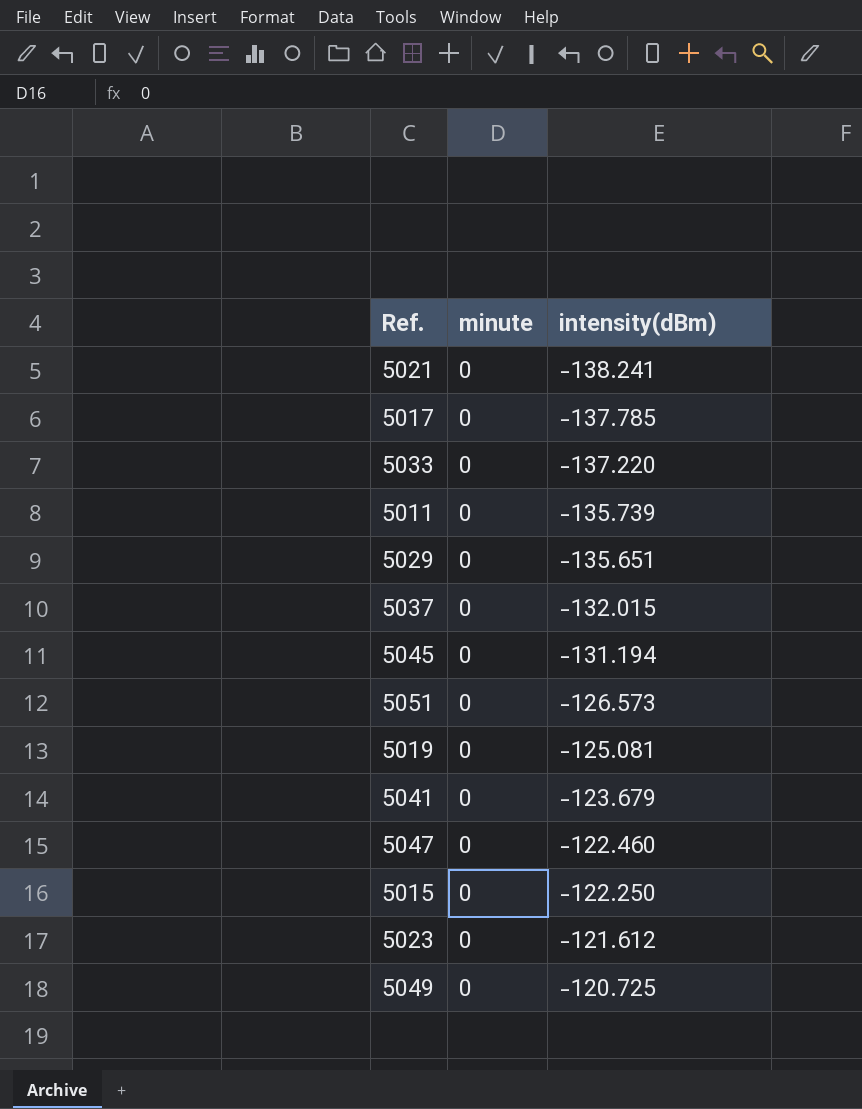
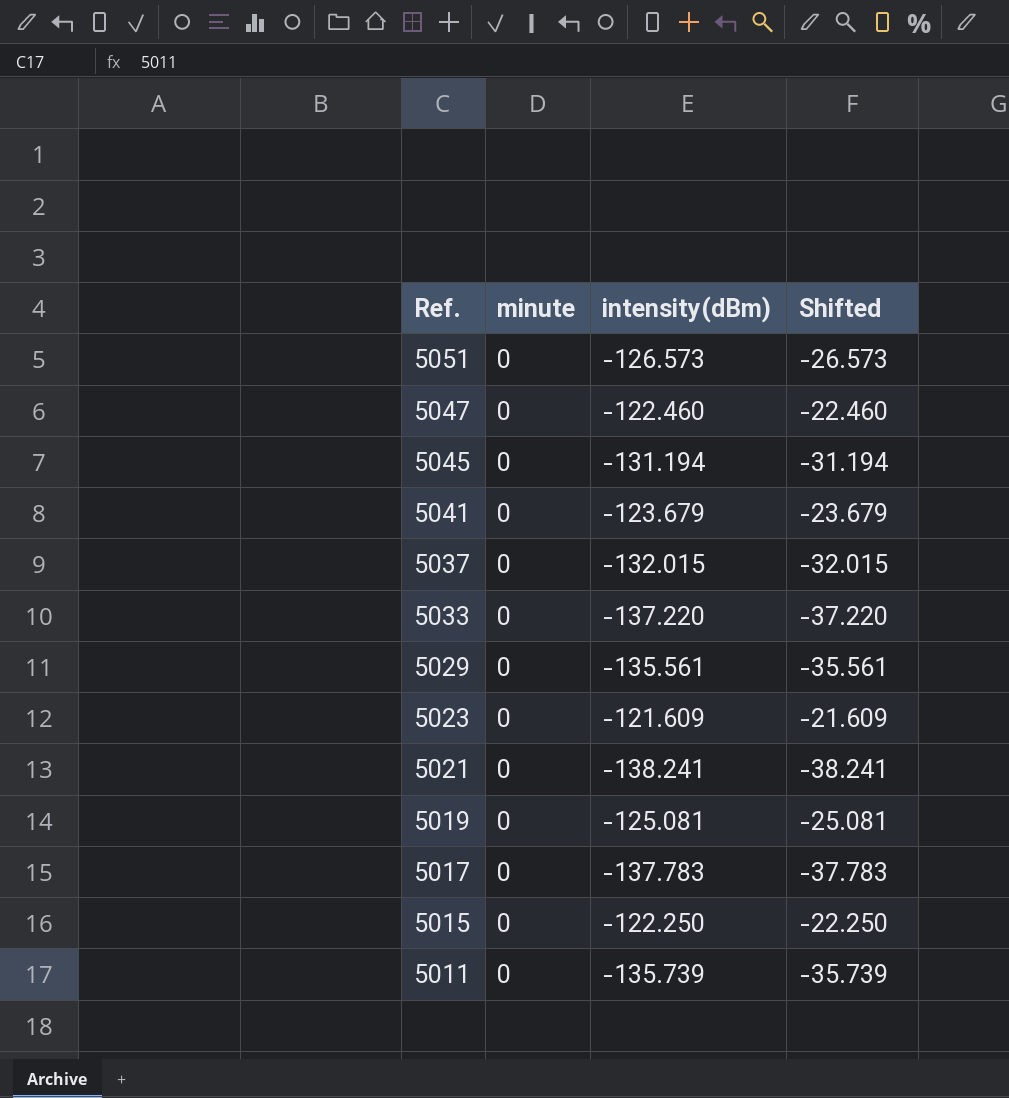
row order: intensity(dBm) ascending -> Ref. descending
column Shifted | formula: none -> [intensity(dBm)] + 100
row 5049: 0 | -120.725 -> none
5029 | intensity(dBm): -135.651 -> -135.561
5023 | intensity(dBm): -121.612 -> -121.609
5017 | intensity(dBm): -137.785 -> -137.783

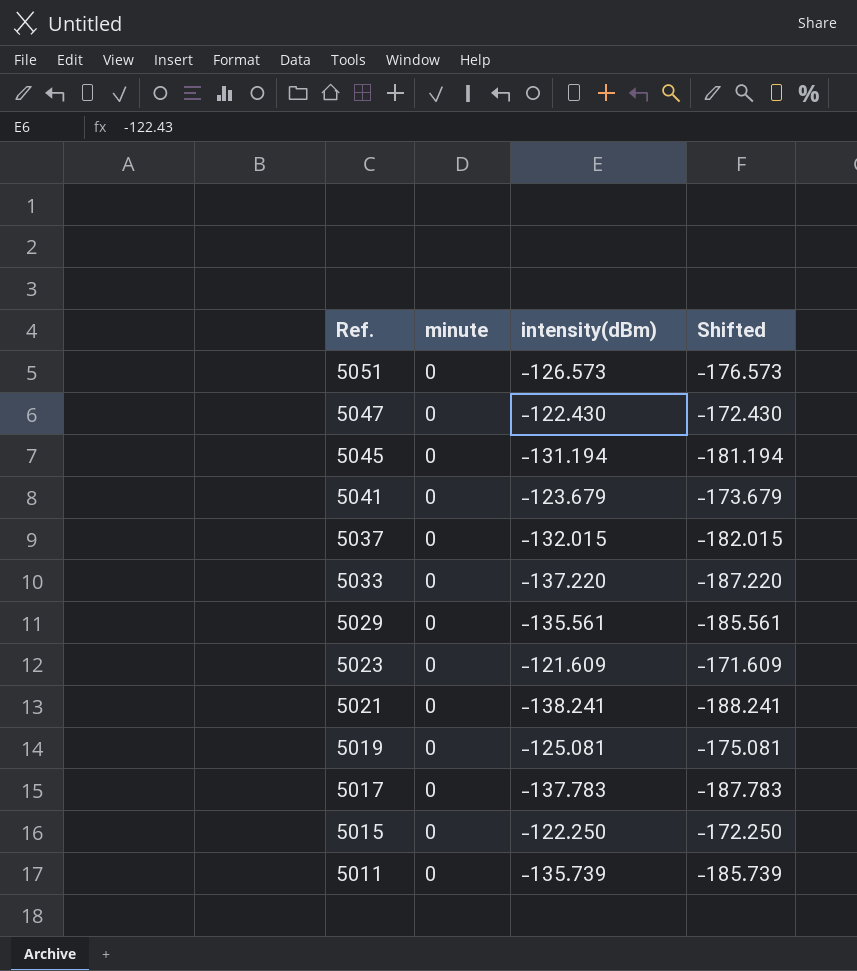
column Shifted | formula: [intensity(dBm)] + 100 -> [intensity(dBm)] - 50
5047 | intensity(dBm): -122.460 -> -122.430

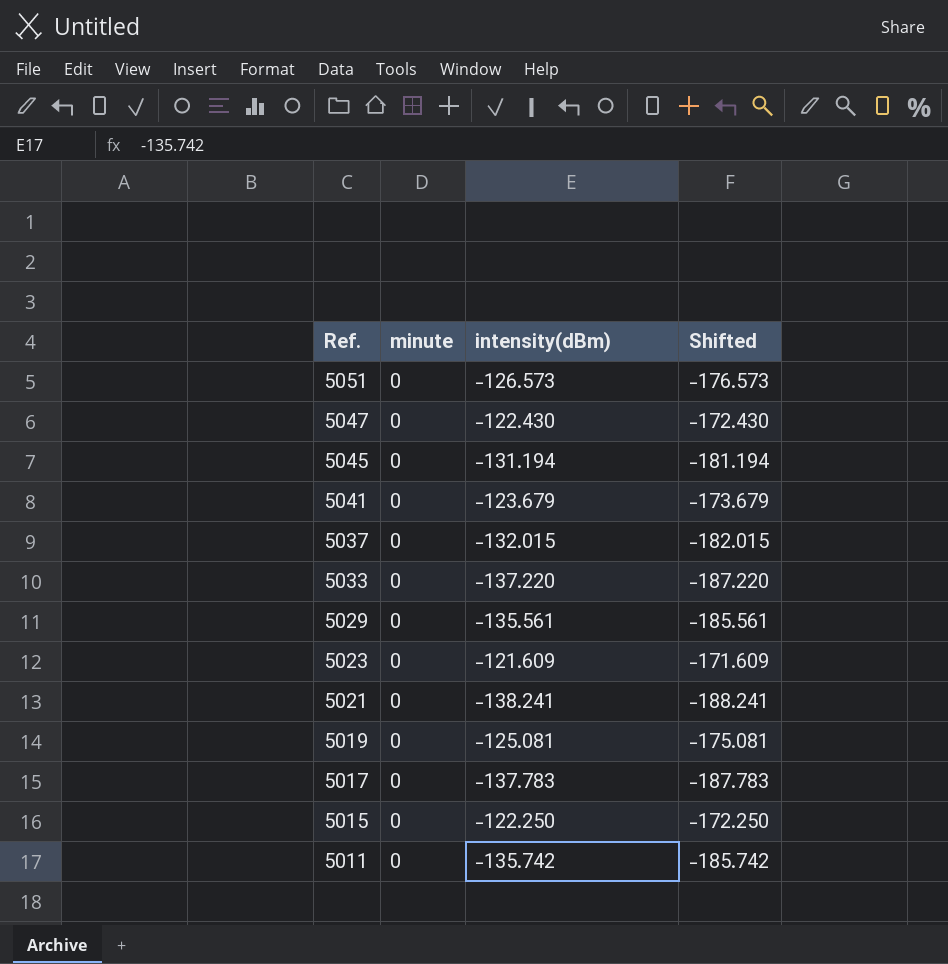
5011 | intensity(dBm): -135.739 -> -135.742
5011 | Shifted: -185.739 -> -185.742

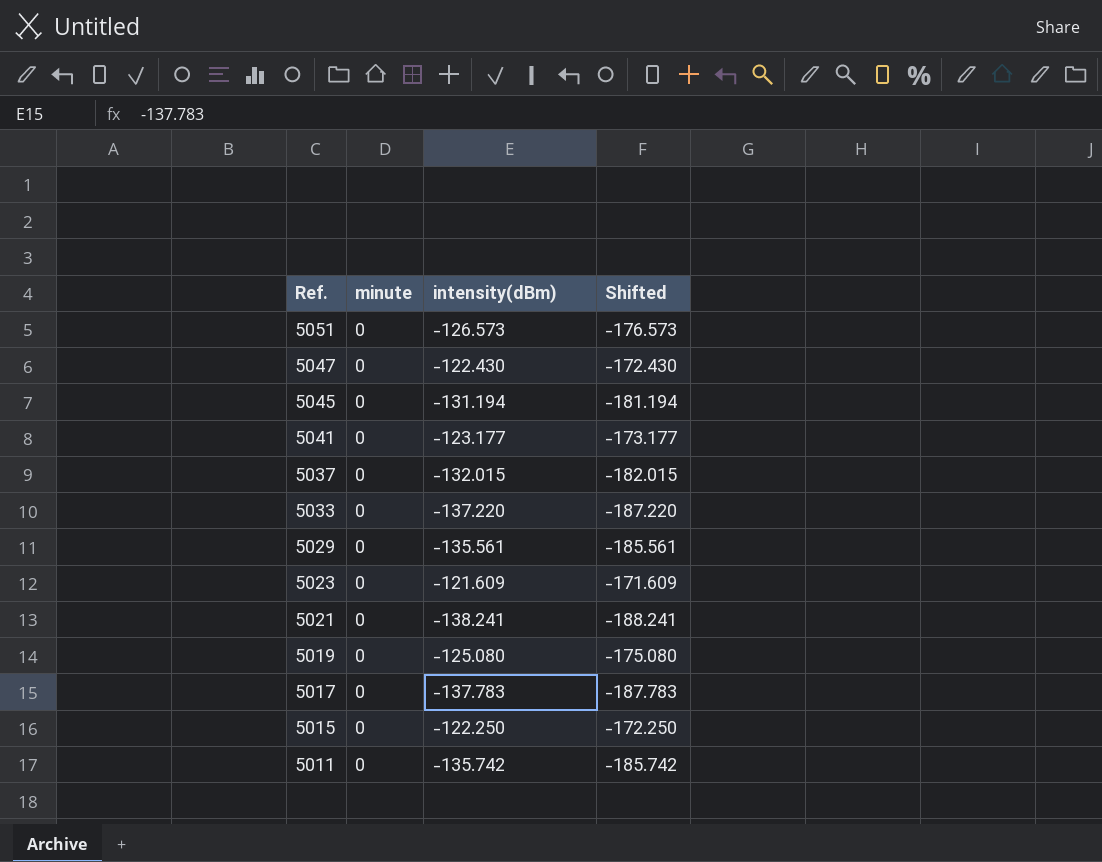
5041 | intensity(dBm): -123.679 -> -123.177
5041 | Shifted: -173.679 -> -173.177
5019 | intensity(dBm): -125.081 -> -125.080
5019 | Shifted: -175.081 -> -175.080

